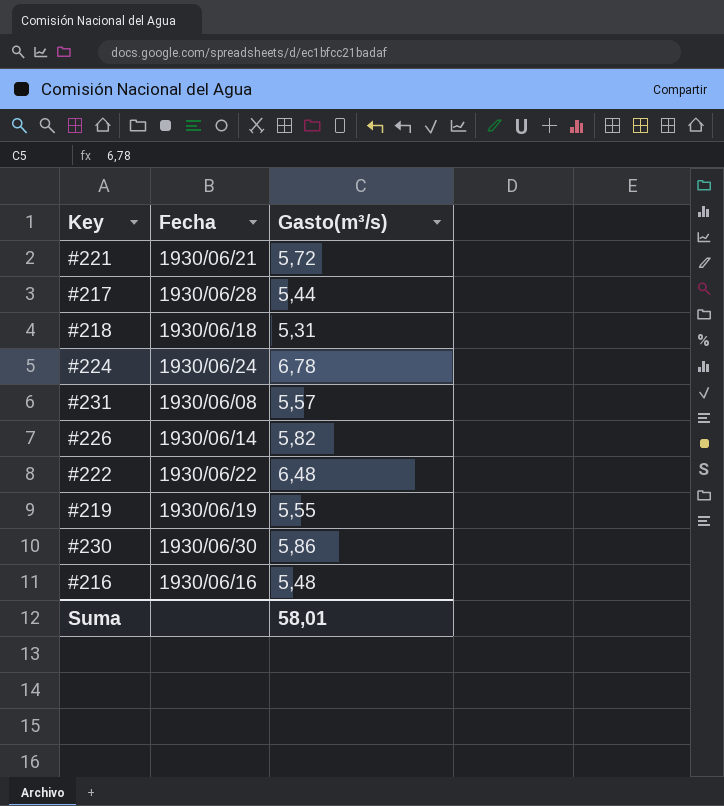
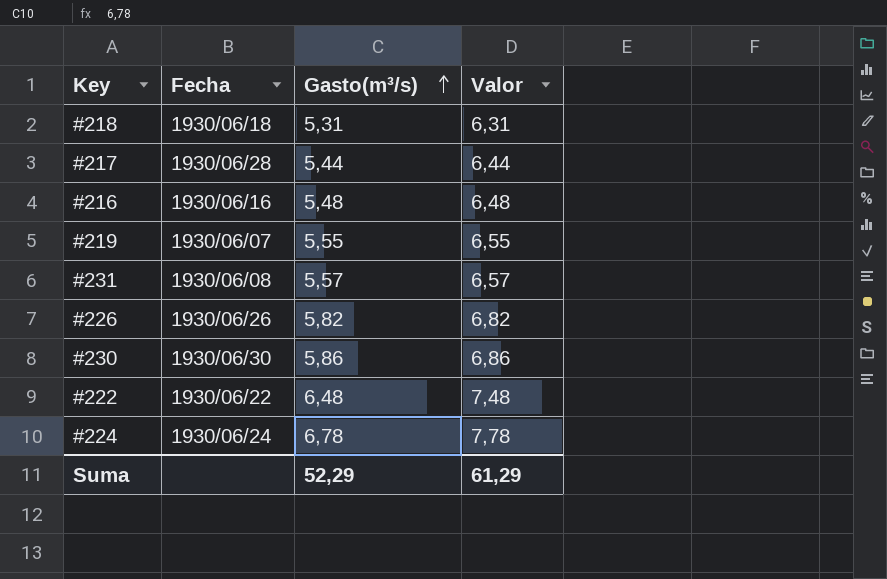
row order: none -> Gasto(m³/s) ascending
column Valor | formula: none -> [Gasto(m³/s)] + 1
row #221: 1930/06/21 | 5,72 -> none
#219 | Fecha: 1930/06/19 -> 1930/06/07
#226 | Fecha: 1930/06/14 -> 1930/06/26
Suma | Gasto(m³/s): 58,01 -> 52,29

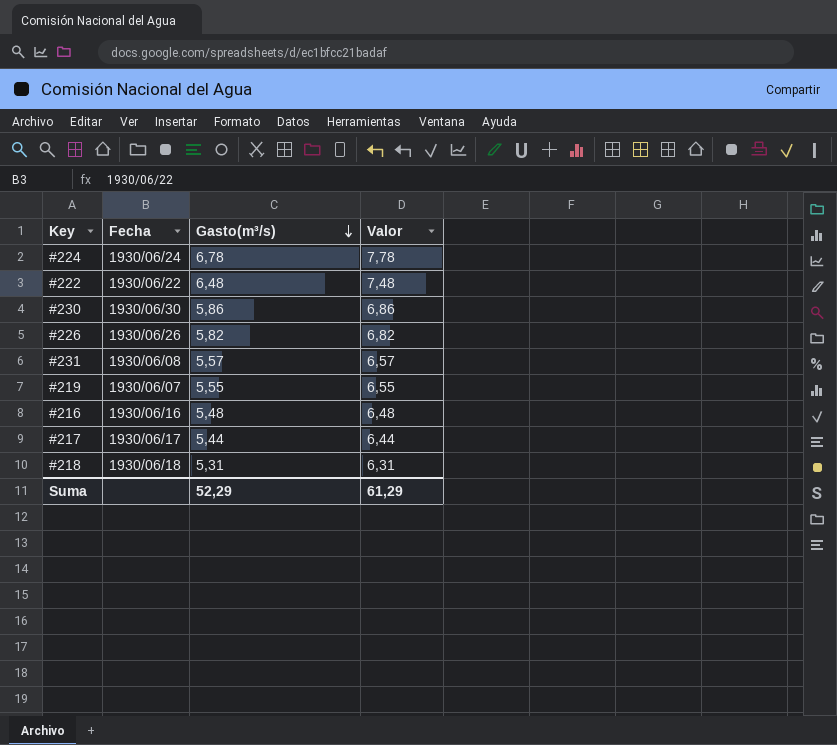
row order: Gasto(m³/s) ascending -> Gasto(m³/s) descending
#217 | Fecha: 1930/06/28 -> 1930/06/17

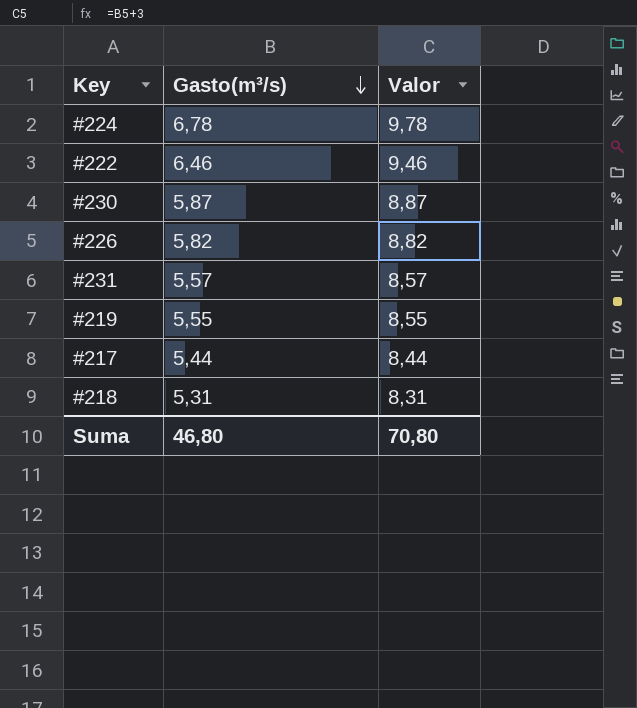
column Fecha | position: 2 -> none
column Valor | formula: [Gasto(m³/s)] + 1 -> [Gasto(m³/s)] + 3
row #216: 1930/06/16 | 5,48 | 6,48 -> none
#222 | Gasto(m³/s): 6,48 -> 6,46
#230 | Gasto(m³/s): 5,86 -> 5,87
Suma | Gasto(m³/s): 52,29 -> 46,80
Suma | Valor: 61,29 -> 70,80

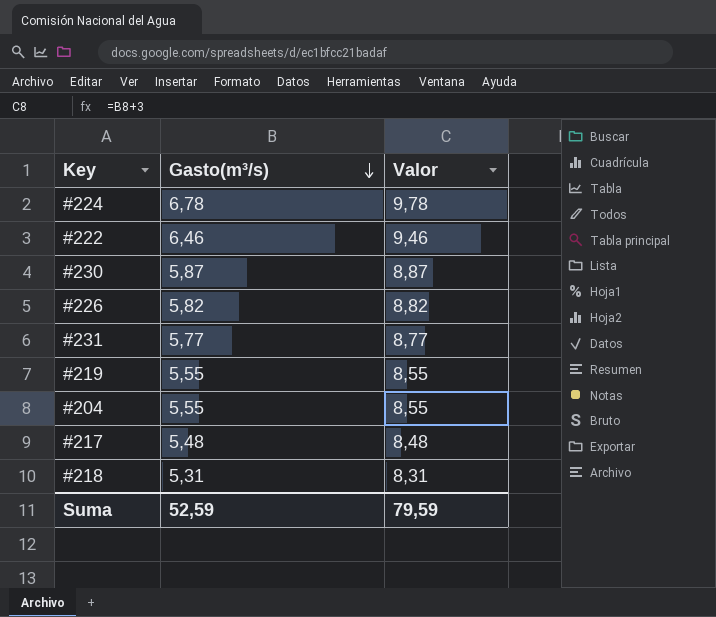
#231 | Gasto(m³/s): 5,57 -> 5,77
#231 | Valor: 8,57 -> 8,77
row #204: none -> 5,55 | 8,55
#217 | Gasto(m³/s): 5,44 -> 5,48
#217 | Valor: 8,44 -> 8,48
Suma | Gasto(m³/s): 46,80 -> 52,59
Suma | Valor: 70,80 -> 79,59

